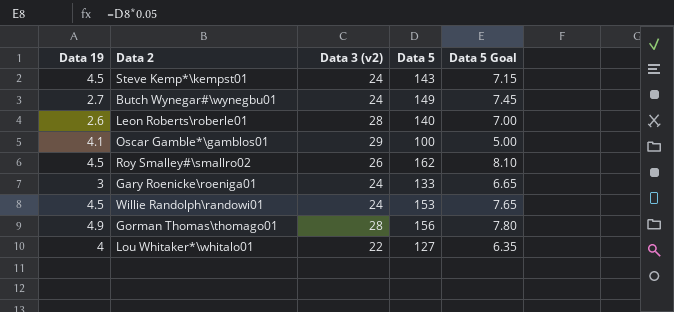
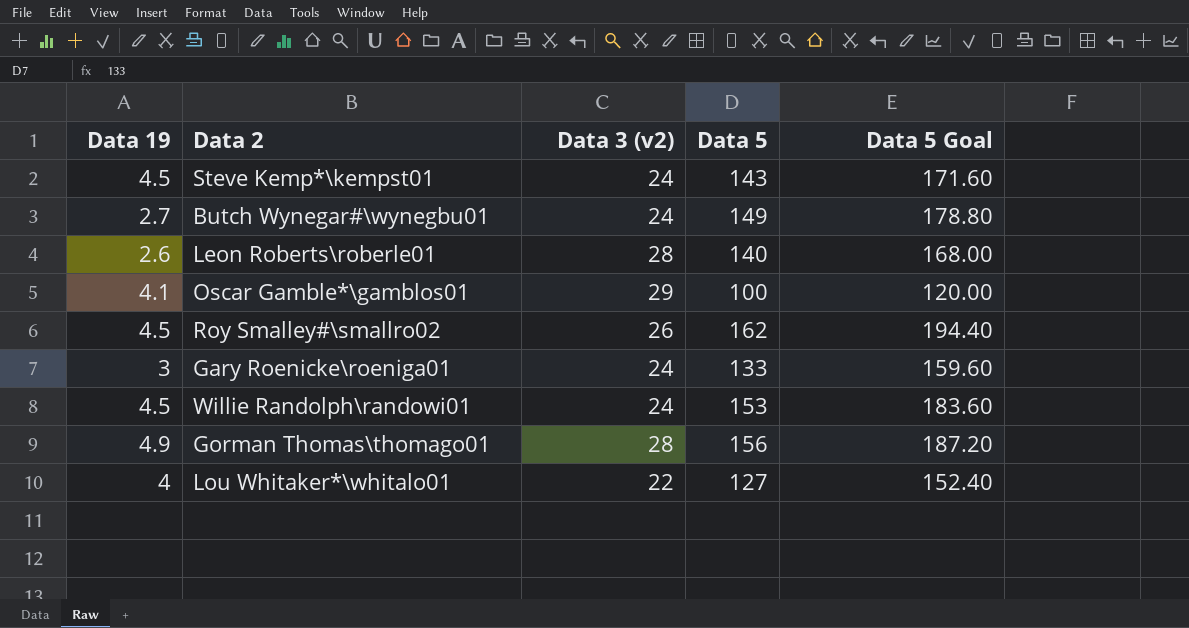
column Data 5 Goal | formula: [Data 5] * 0.05 -> [Data 5] * 1.2

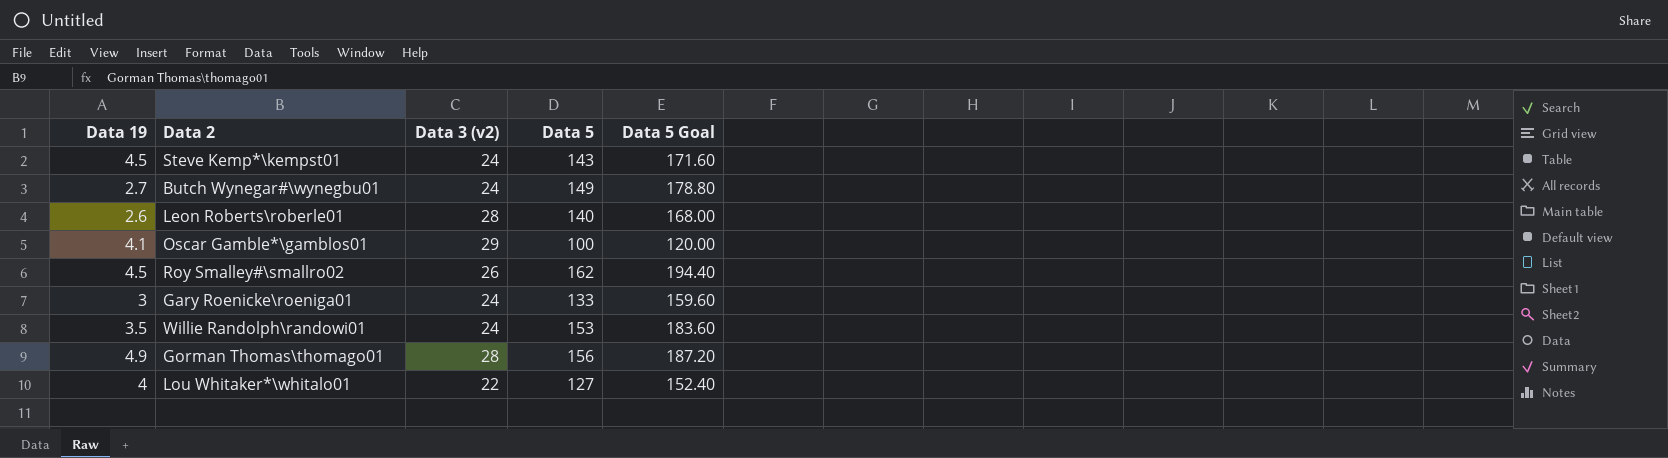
Willie Randolph\randowi01 | Data 19: 4.5 -> 3.5

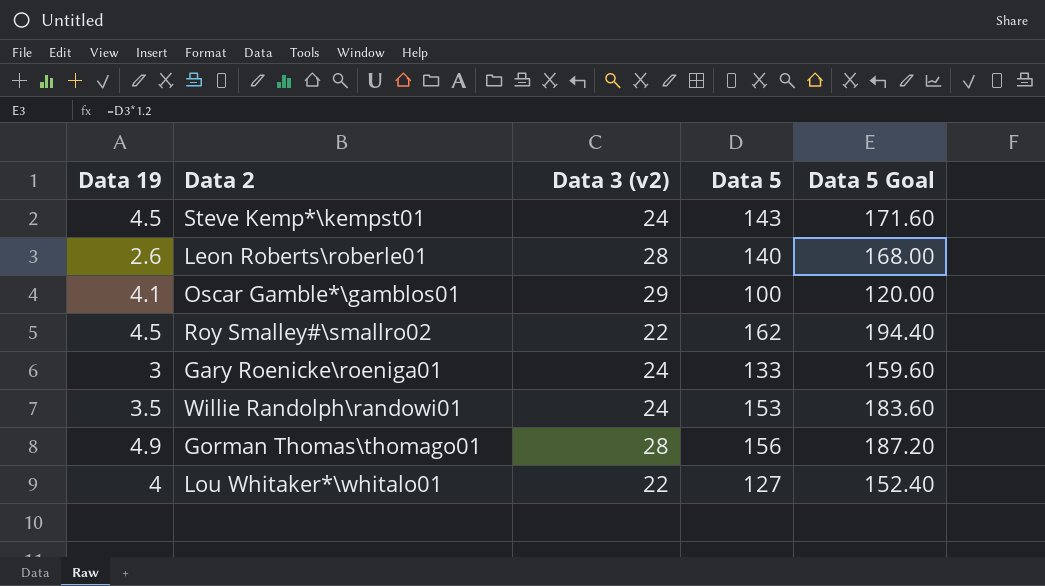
row Butch Wynegar#\wynegbu01: 2.7 | 24 | 149 | 178.80 -> none
Roy Smalley#\smallro02 | Data 3 (v2): 26 -> 22

